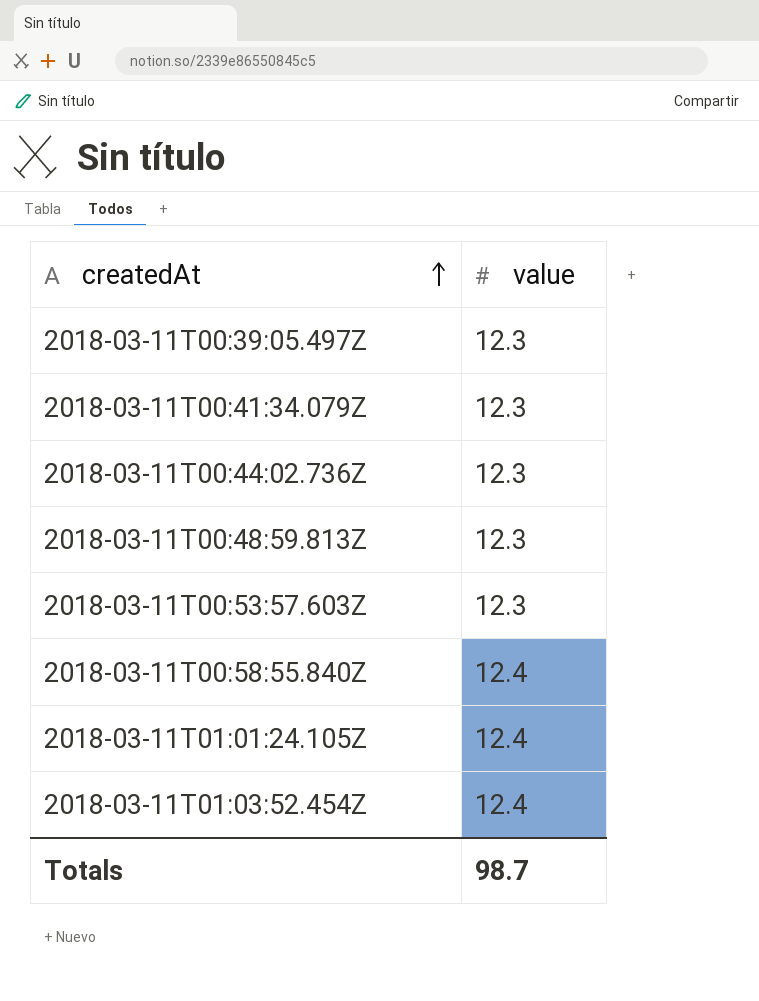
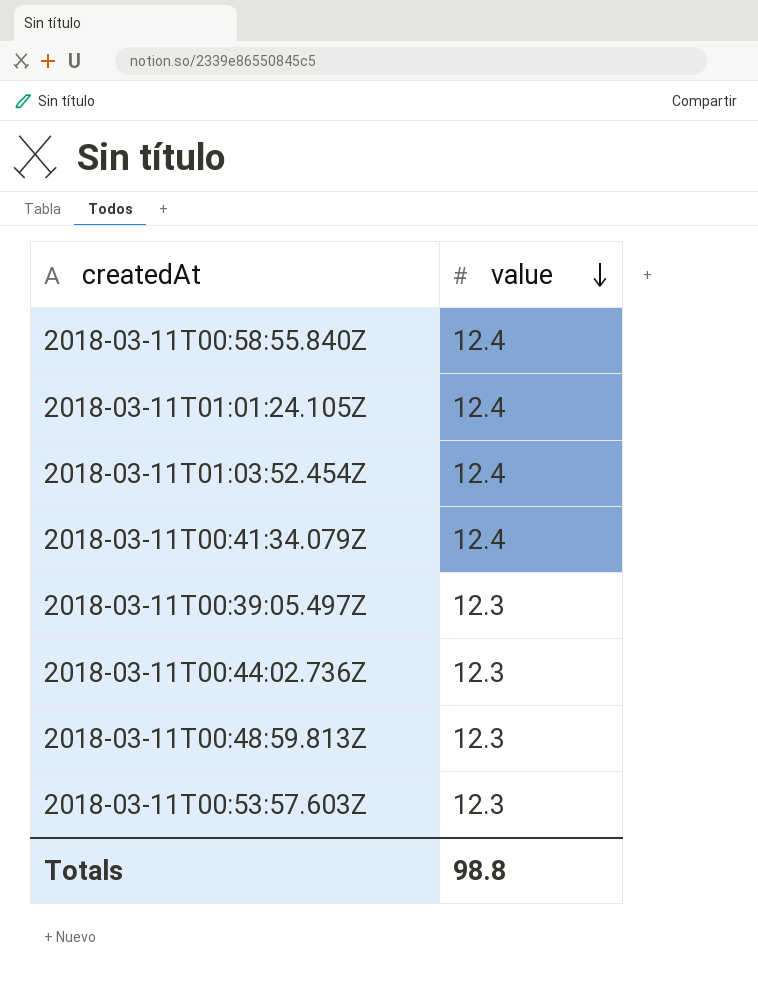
row order: createdAt ascending -> value descending
2018-03-11T00:41:34.079Z | value: 12.3 -> 12.4
Totals | value: 98.7 -> 98.8

